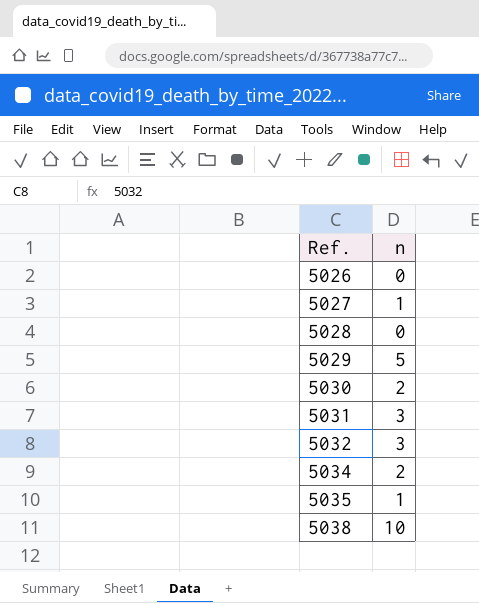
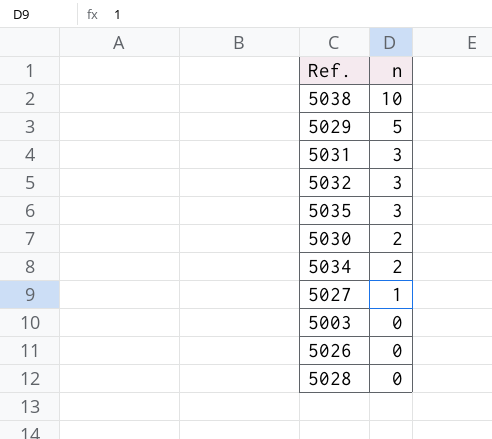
row order: Ref. ascending -> n descending
5035 | n: 1 -> 3
row 5003: none -> 0

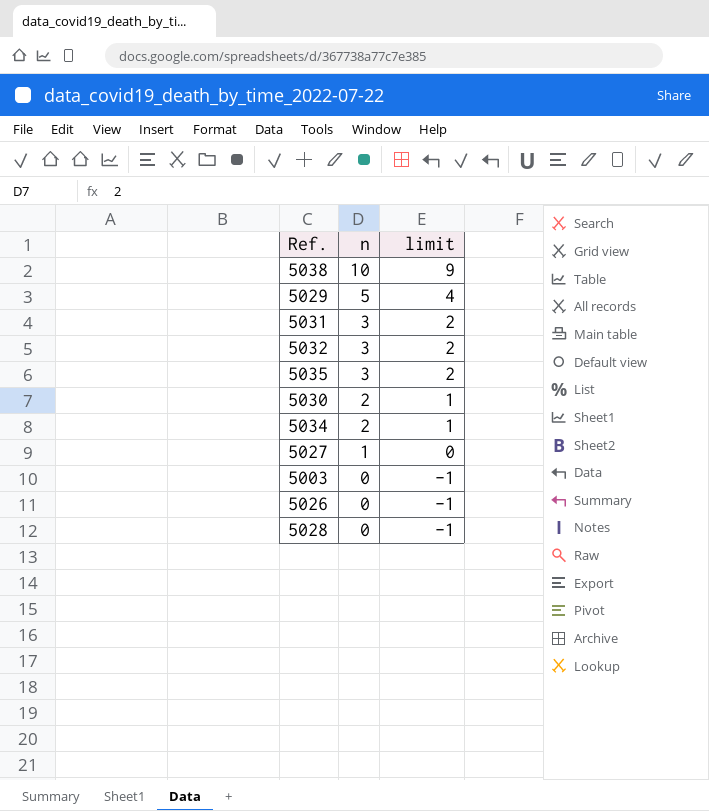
column limit | formula: none -> [n] - 1

